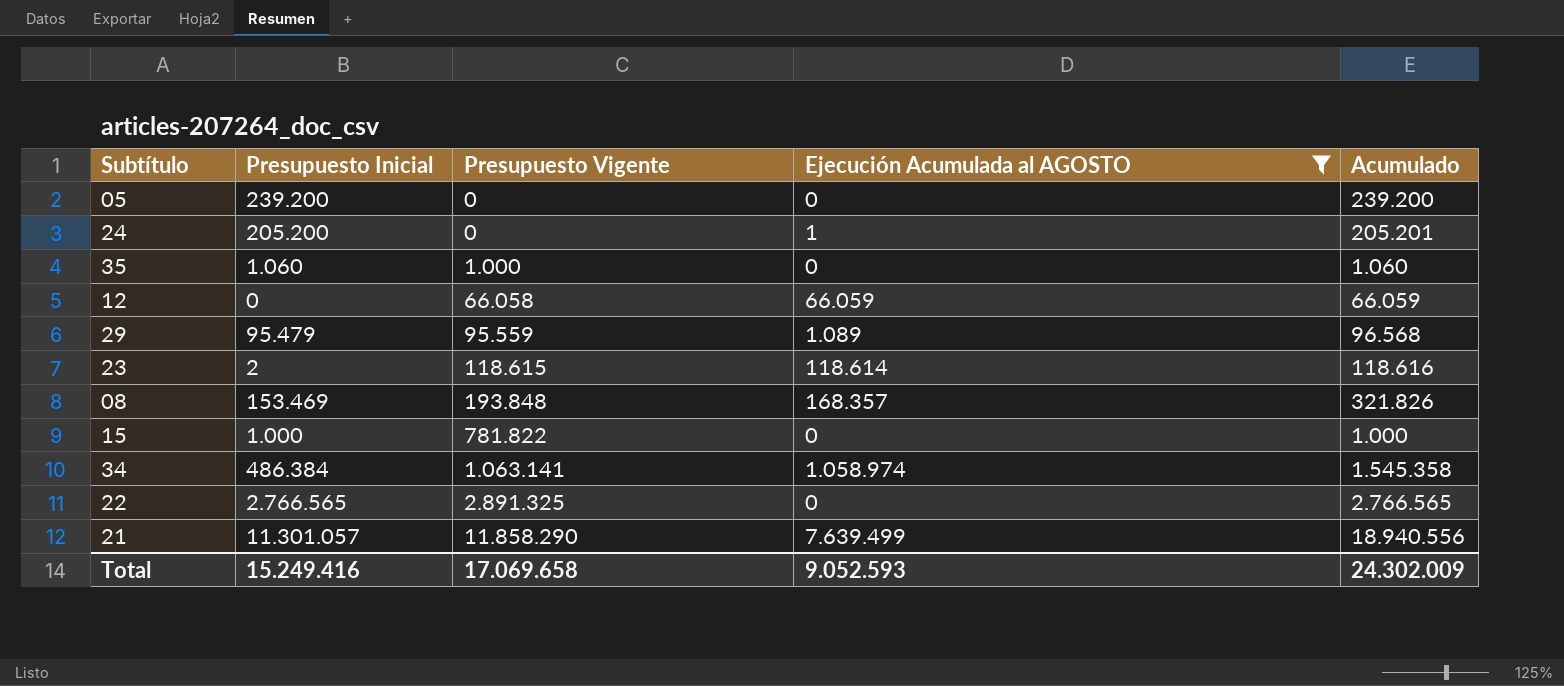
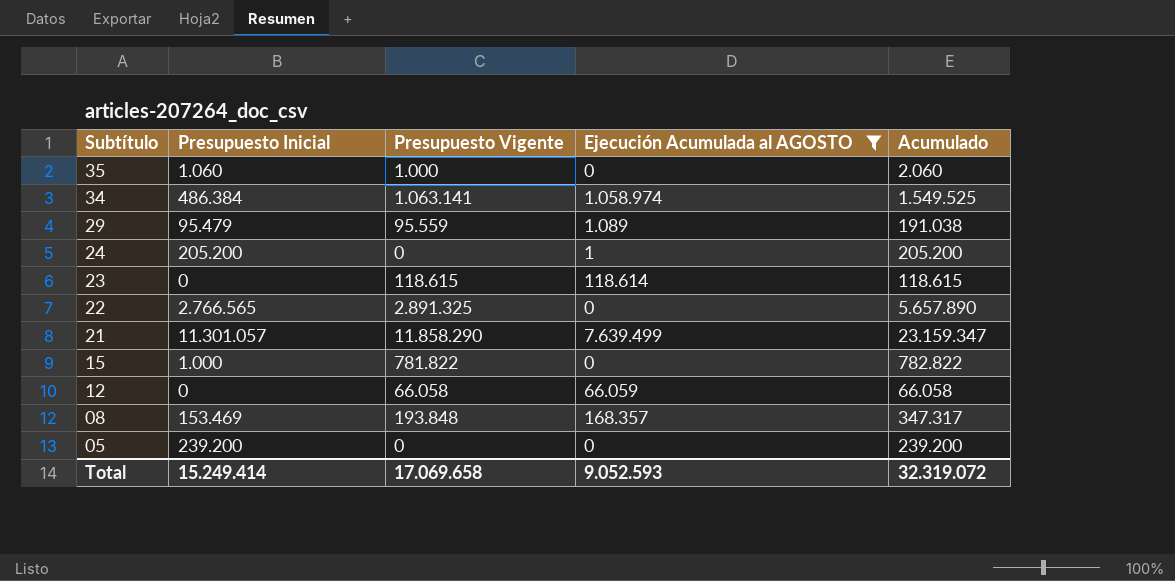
row order: Presupuesto Vigente ascending -> Subtítulo descending
column Acumulado | formula: [Presupuesto Inicial] + [Ejecución Acumulada al AGOSTO] -> [Presupuesto Inicial] + [Presupuesto Vigente]
23 | Presupuesto Inicial: 2 -> 0
Total | Presupuesto Inicial: 15.249.416 -> 15.249.414
Total | Acumulado: 24.302.009 -> 32.319.072

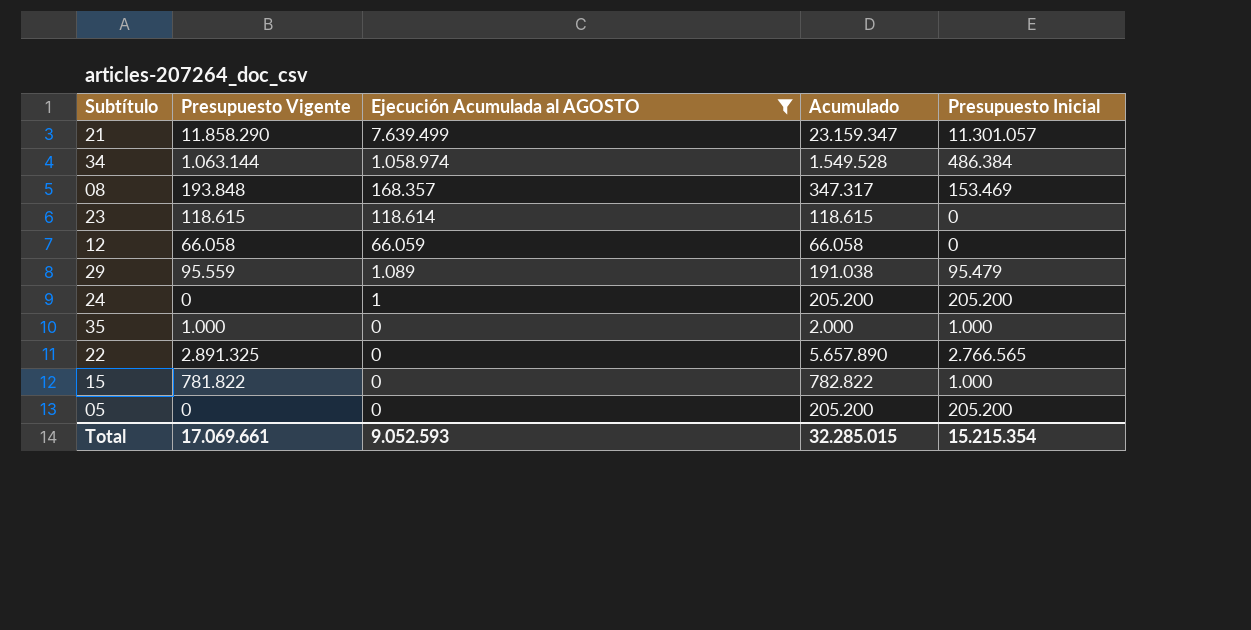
row order: Subtítulo descending -> Ejecución Acumulada al AGOSTO descending
column Presupuesto Inicial | position: 2 -> 5
34 | Presupuesto Vigente: 1.063.141 -> 1.063.144
34 | Acumulado: 1.549.525 -> 1.549.528
35 | Acumulado: 2.060 -> 2.000
35 | Presupuesto Inicial: 1.060 -> 1.000
05 | Acumulado: 239.200 -> 205.200
05 | Presupuesto Inicial: 239.200 -> 205.200
Total | Presupuesto Vigente: 17.069.658 -> 17.069.661
Total | Acumulado: 32.319.072 -> 32.285.015
Total | Presupuesto Inicial: 15.249.414 -> 15.215.354

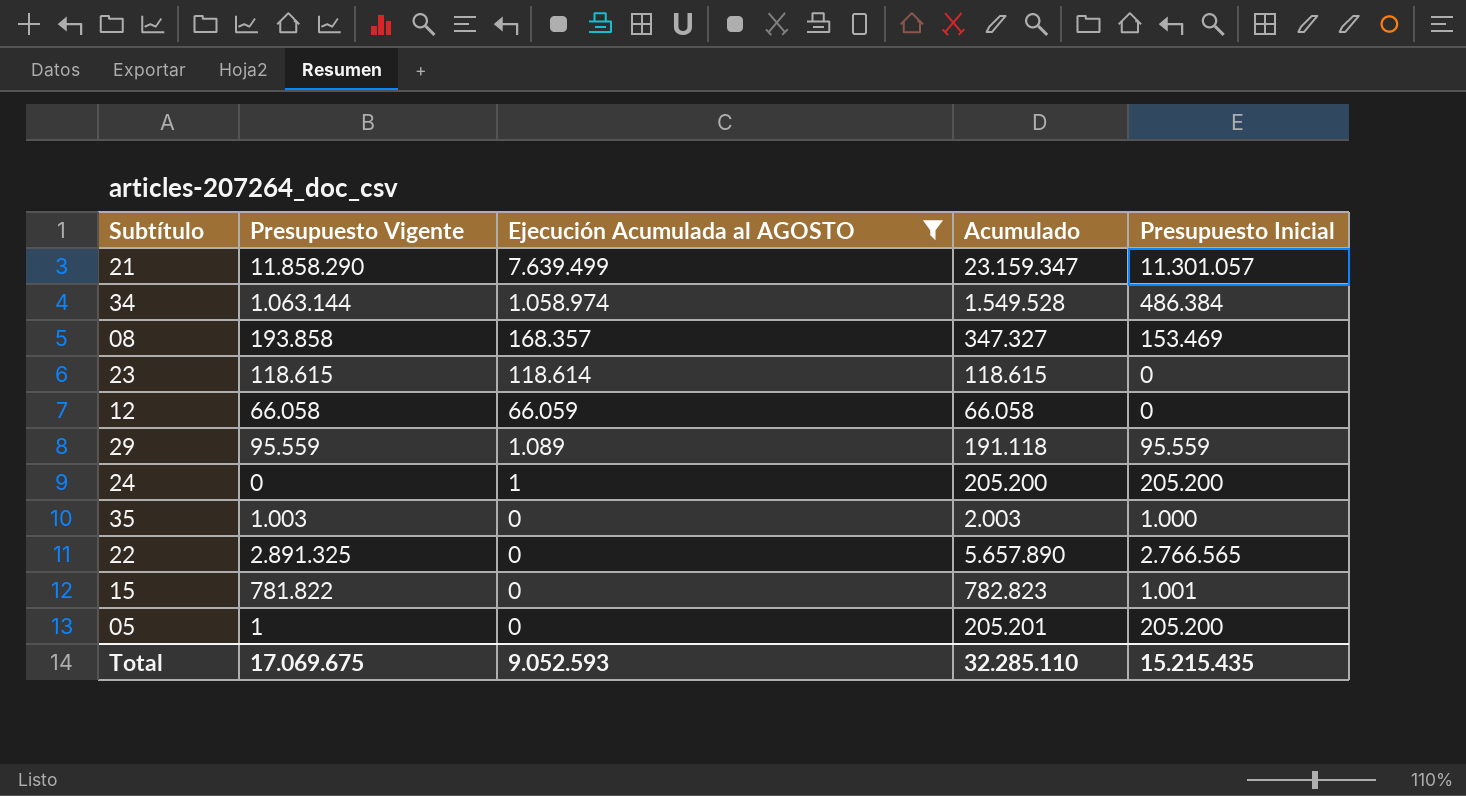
08 | Presupuesto Vigente: 193.848 -> 193.858
08 | Acumulado: 347.317 -> 347.327
29 | Acumulado: 191.038 -> 191.118
29 | Presupuesto Inicial: 95.479 -> 95.559
35 | Presupuesto Vigente: 1.000 -> 1.003
35 | Acumulado: 2.000 -> 2.003
15 | Acumulado: 782.822 -> 782.823
15 | Presupuesto Inicial: 1.000 -> 1.001
05 | Presupuesto Vigente: 0 -> 1
05 | Acumulado: 205.200 -> 205.201
Total | Presupuesto Vigente: 17.069.661 -> 17.069.675
Total | Acumulado: 32.285.015 -> 32.285.110
Total | Presupuesto Inicial: 15.215.354 -> 15.215.435

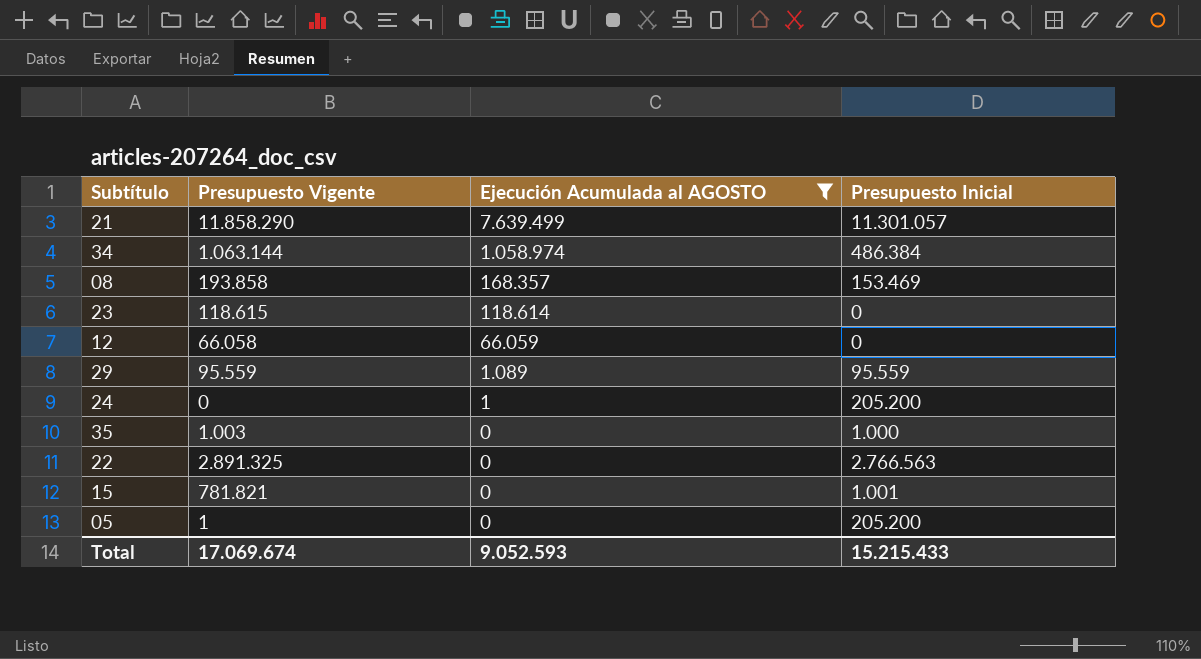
column Acumulado | formula: [Presupuesto Vigente] + [Presupuesto Inicial] -> none
22 | Presupuesto Inicial: 2.766.565 -> 2.766.563
15 | Presupuesto Vigente: 781.822 -> 781.821
Total | Presupuesto Vigente: 17.069.675 -> 17.069.674
Total | Presupuesto Inicial: 15.215.435 -> 15.215.433

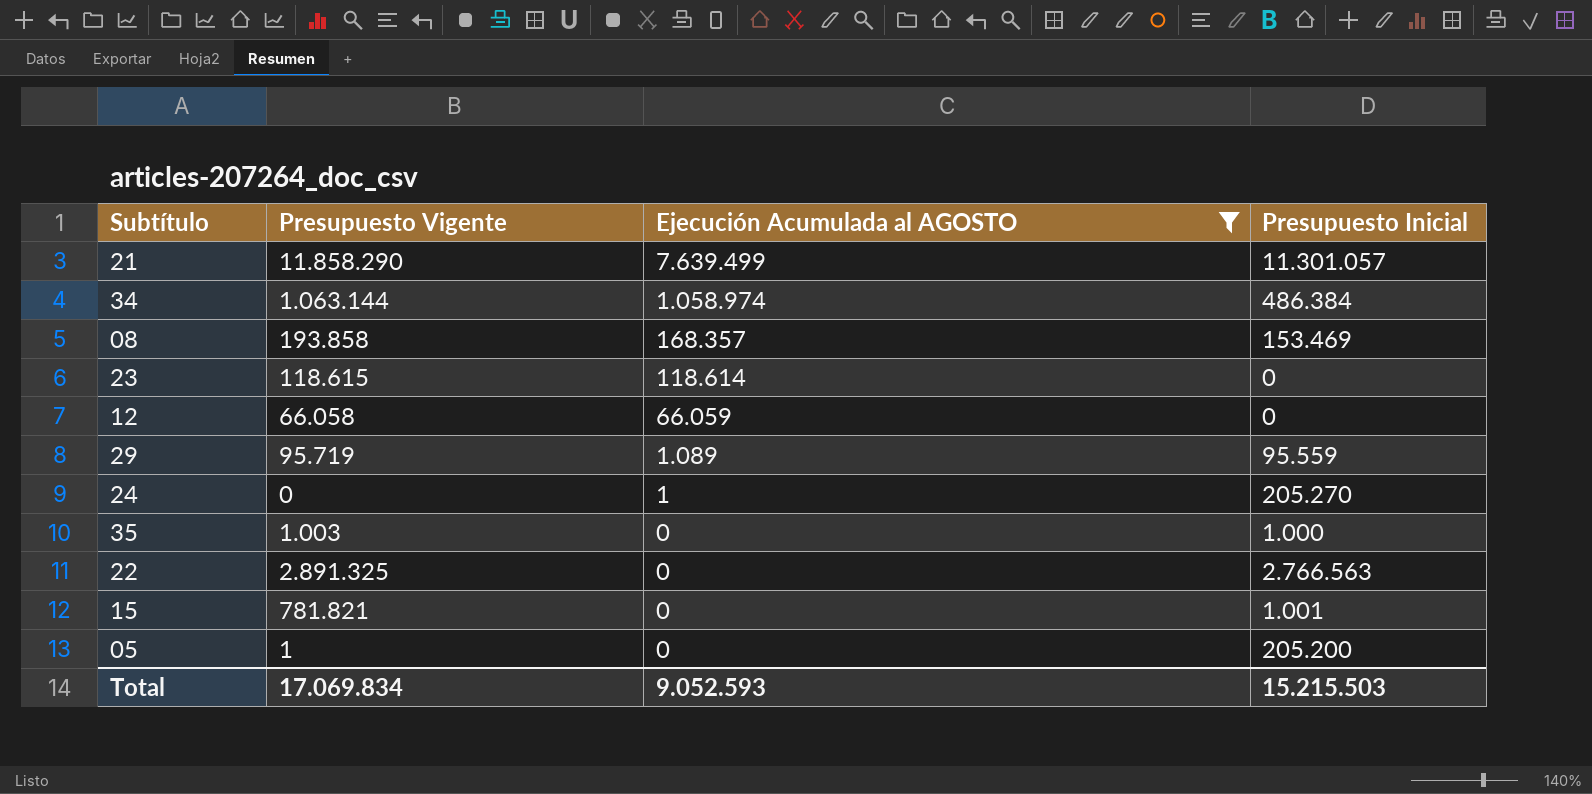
29 | Presupuesto Vigente: 95.559 -> 95.719
24 | Presupuesto Inicial: 205.200 -> 205.270
Total | Presupuesto Vigente: 17.069.674 -> 17.069.834
Total | Presupuesto Inicial: 15.215.433 -> 15.215.503

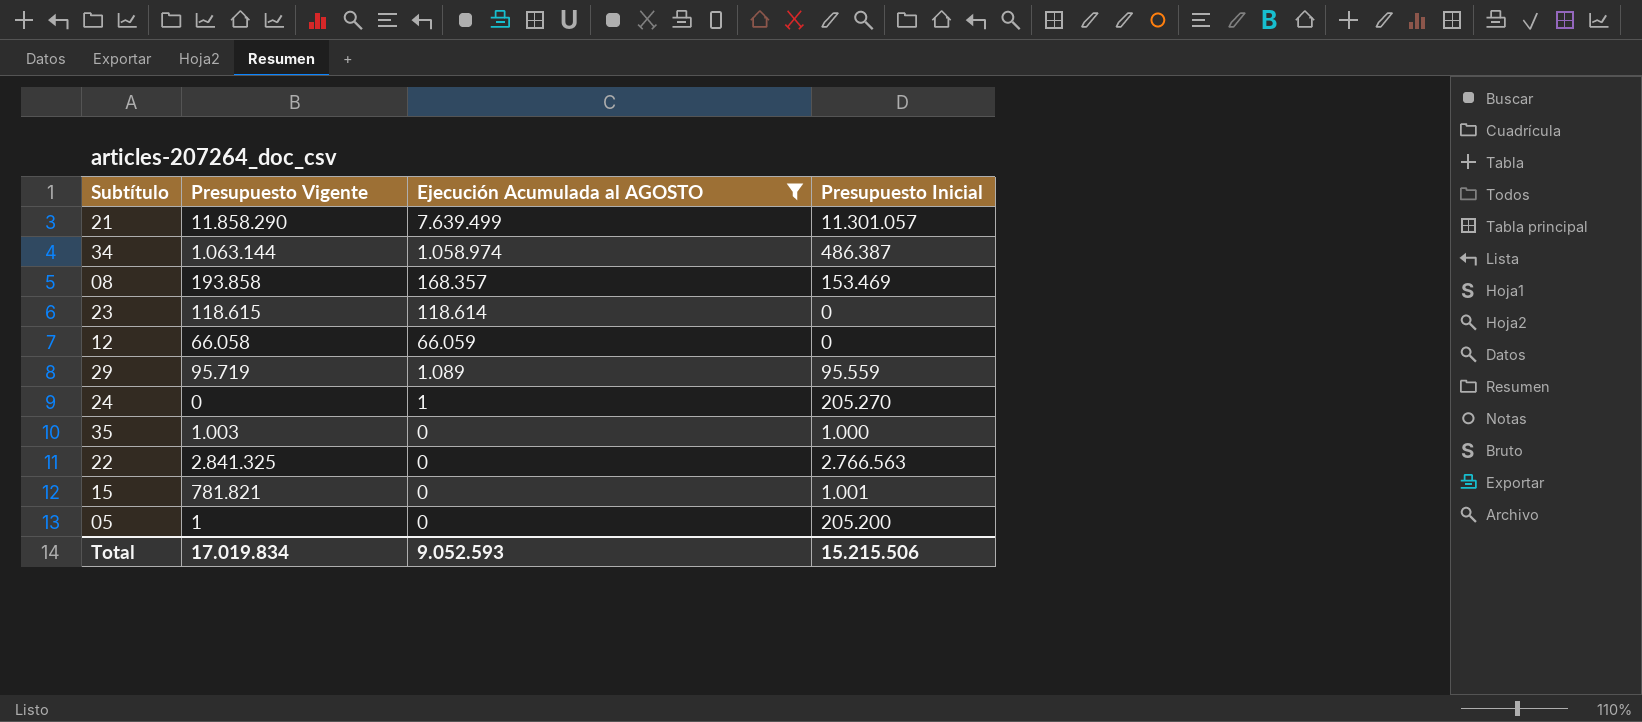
34 | Presupuesto Inicial: 486.384 -> 486.387
22 | Presupuesto Vigente: 2.891.325 -> 2.841.325
Total | Presupuesto Vigente: 17.069.834 -> 17.019.834
Total | Presupuesto Inicial: 15.215.503 -> 15.215.506

